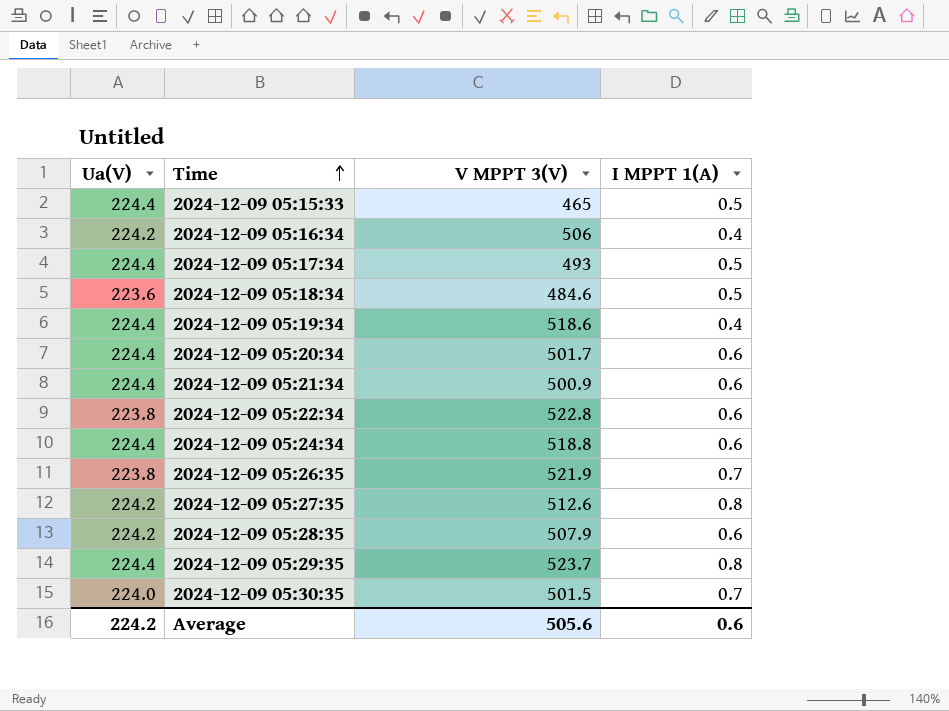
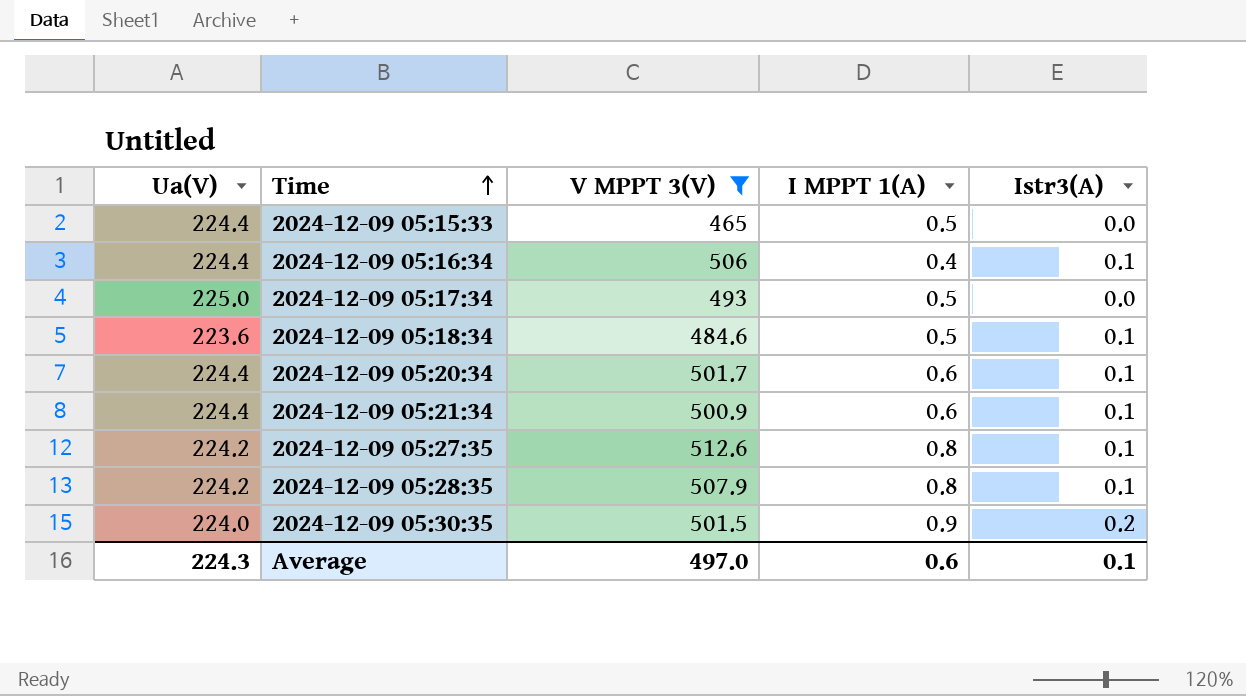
filter: none -> V MPPT 3(V) <= 512.6
column Istr3(A) | position: none -> 5
2024-12-09 05:16:34 | Ua(V): 224.2 -> 224.4
2024-12-09 05:17:34 | Ua(V): 224.4 -> 225.0
2024-12-09 05:28:35 | I MPPT 1(A): 0.6 -> 0.8
2024-12-09 05:30:35 | I MPPT 1(A): 0.7 -> 0.9
Average | Ua(V): 224.2 -> 224.3
Average | V MPPT 3(V): 505.6 -> 497.0

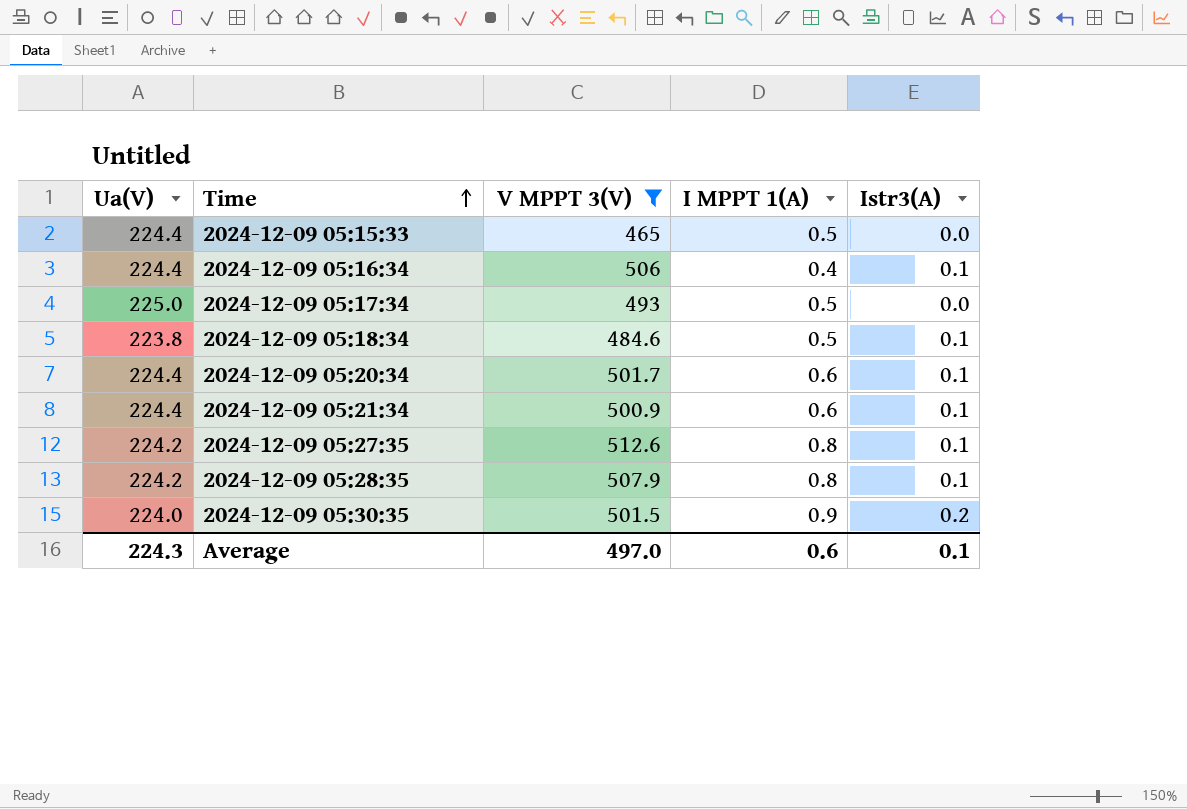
2024-12-09 05:18:34 | Ua(V): 223.6 -> 223.8

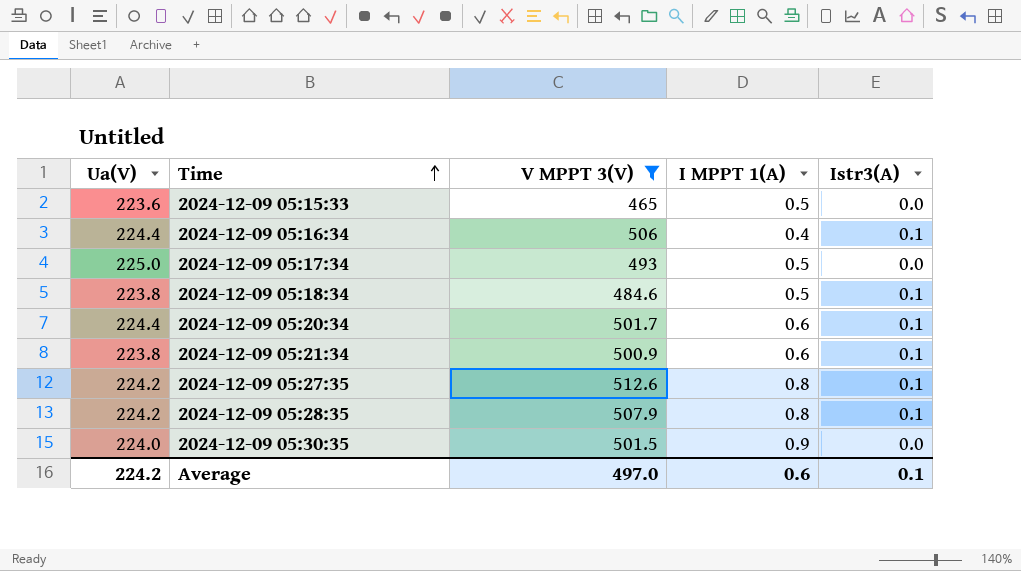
2024-12-09 05:15:33 | Ua(V): 224.4 -> 223.6
2024-12-09 05:21:34 | Ua(V): 224.4 -> 223.8
2024-12-09 05:30:35 | Istr3(A): 0.2 -> 0.0
Average | Ua(V): 224.3 -> 224.2

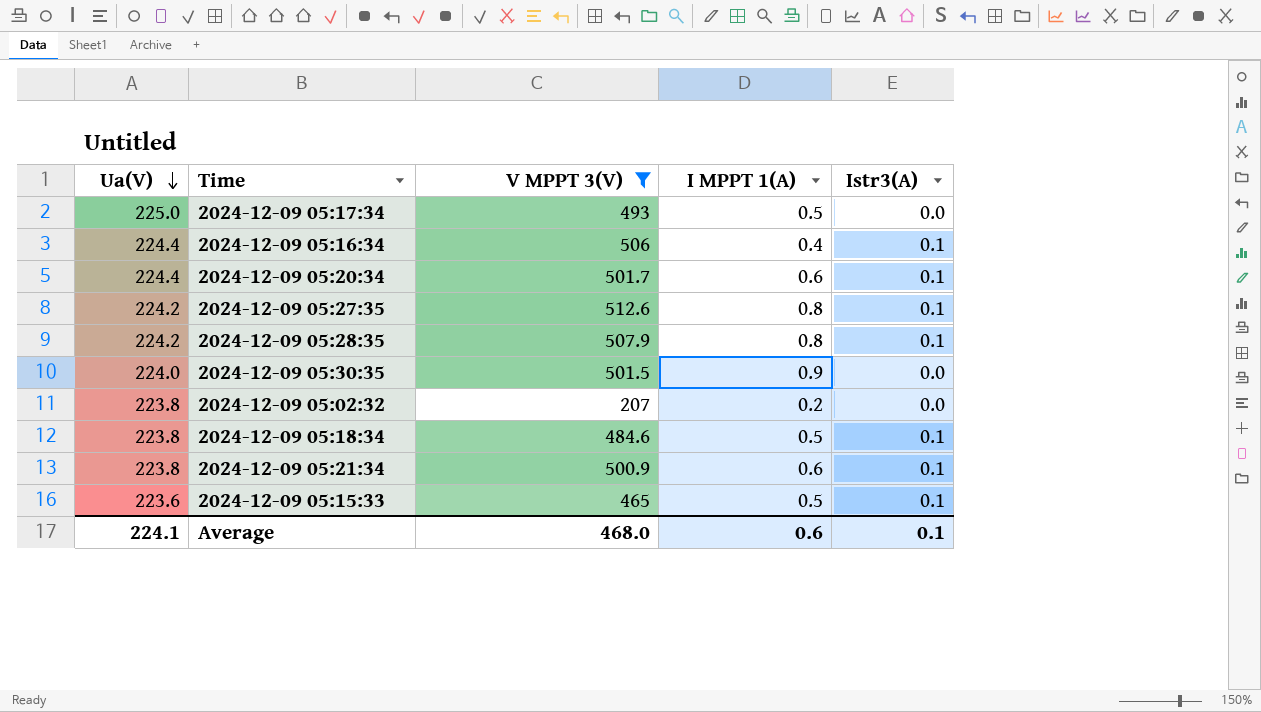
row order: Time ascending -> Ua(V) descending
row 2024-12-09 05:02:32: none -> 223.8 | 207 | 0.2 | 0.0
2024-12-09 05:15:33 | Istr3(A): 0.0 -> 0.1
Average | Ua(V): 224.2 -> 224.1
Average | V MPPT 3(V): 497.0 -> 468.0

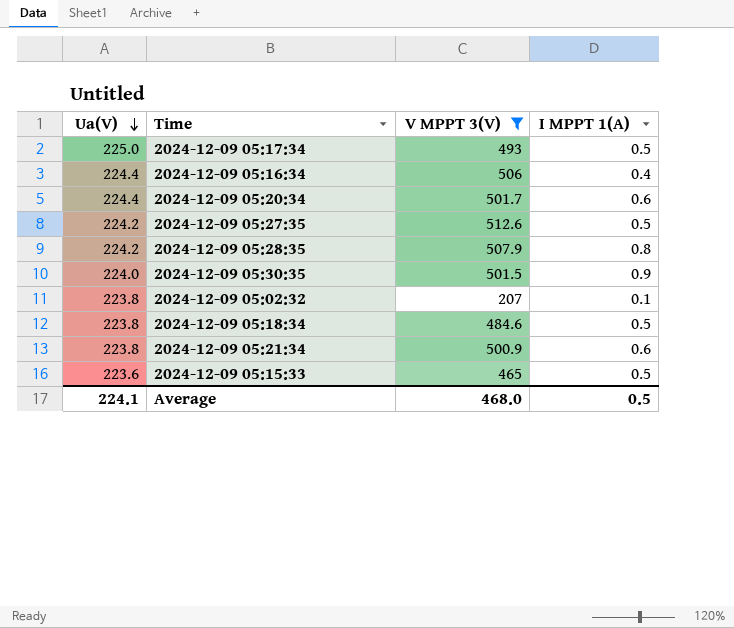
column Istr3(A) | position: 5 -> none
2024-12-09 05:27:35 | I MPPT 1(A): 0.8 -> 0.5
2024-12-09 05:02:32 | I MPPT 1(A): 0.2 -> 0.1
Average | I MPPT 1(A): 0.6 -> 0.5

